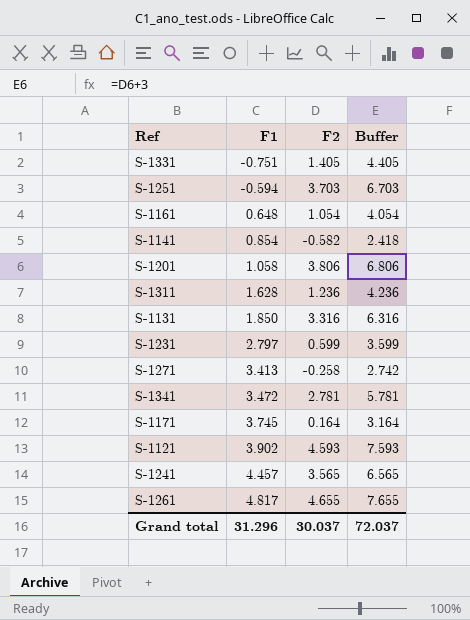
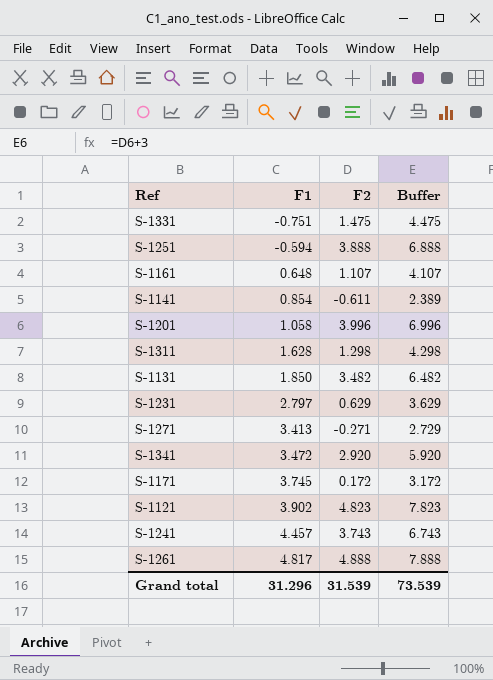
S-1331 | F2: 1.405 -> 1.475
S-1331 | Buffer: 4.405 -> 4.475
S-1251 | F2: 3.703 -> 3.888
S-1251 | Buffer: 6.703 -> 6.888
S-1161 | F2: 1.054 -> 1.107
S-1161 | Buffer: 4.054 -> 4.107
S-1141 | F2: -0.582 -> -0.611
S-1141 | Buffer: 2.418 -> 2.389
S-1201 | F2: 3.806 -> 3.996
S-1201 | Buffer: 6.806 -> 6.996
S-1311 | F2: 1.236 -> 1.298
S-1311 | Buffer: 4.236 -> 4.298
S-1131 | F2: 3.316 -> 3.482
S-1131 | Buffer: 6.316 -> 6.482
S-1231 | F2: 0.599 -> 0.629
S-1231 | Buffer: 3.599 -> 3.629
S-1271 | F2: -0.258 -> -0.271
S-1271 | Buffer: 2.742 -> 2.729
S-1341 | F2: 2.781 -> 2.920
S-1341 | Buffer: 5.781 -> 5.920
S-1171 | F2: 0.164 -> 0.172
S-1171 | Buffer: 3.164 -> 3.172
S-1121 | F2: 4.593 -> 4.823
S-1121 | Buffer: 7.593 -> 7.823
S-1241 | F2: 3.565 -> 3.743
S-1241 | Buffer: 6.565 -> 6.743
S-1261 | F2: 4.655 -> 4.888
S-1261 | Buffer: 7.655 -> 7.888
Grand total | F2: 30.037 -> 31.539
Grand total | Buffer: 72.037 -> 73.539

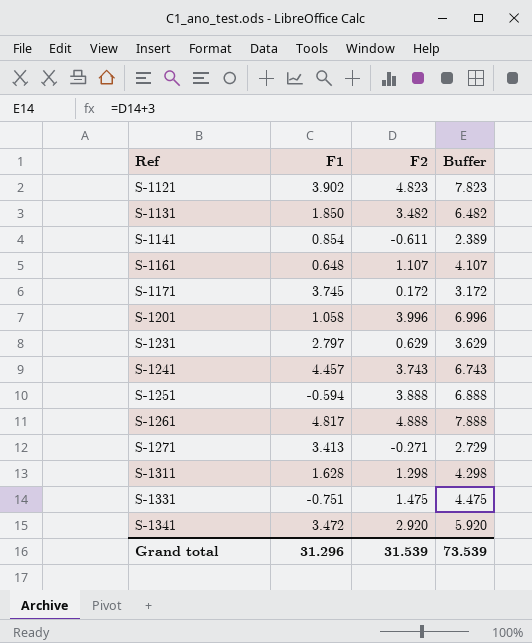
row order: F1 ascending -> Ref ascending

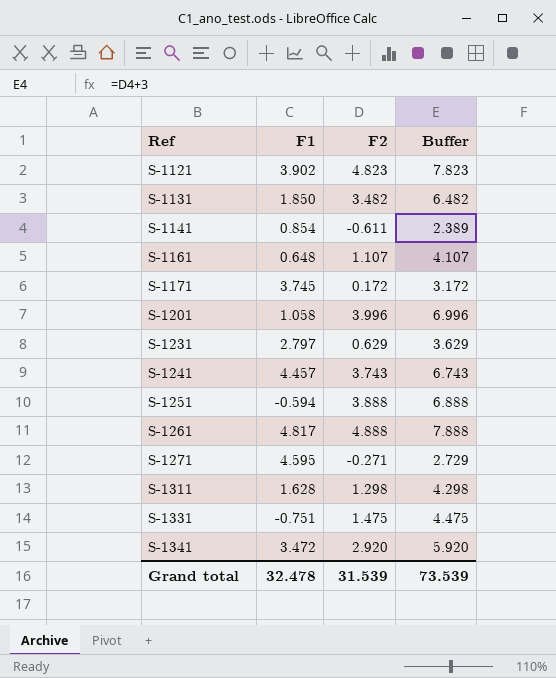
S-1271 | F1: 3.413 -> 4.595
Grand total | F1: 31.296 -> 32.478

